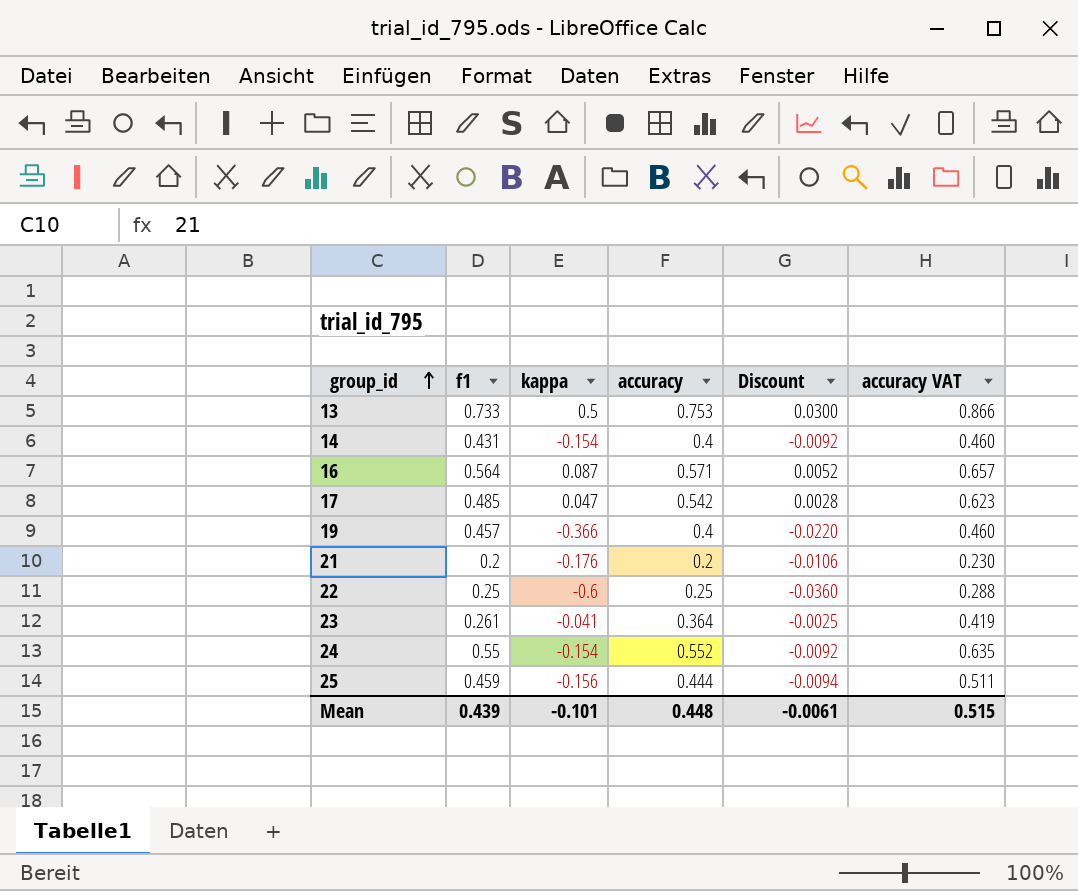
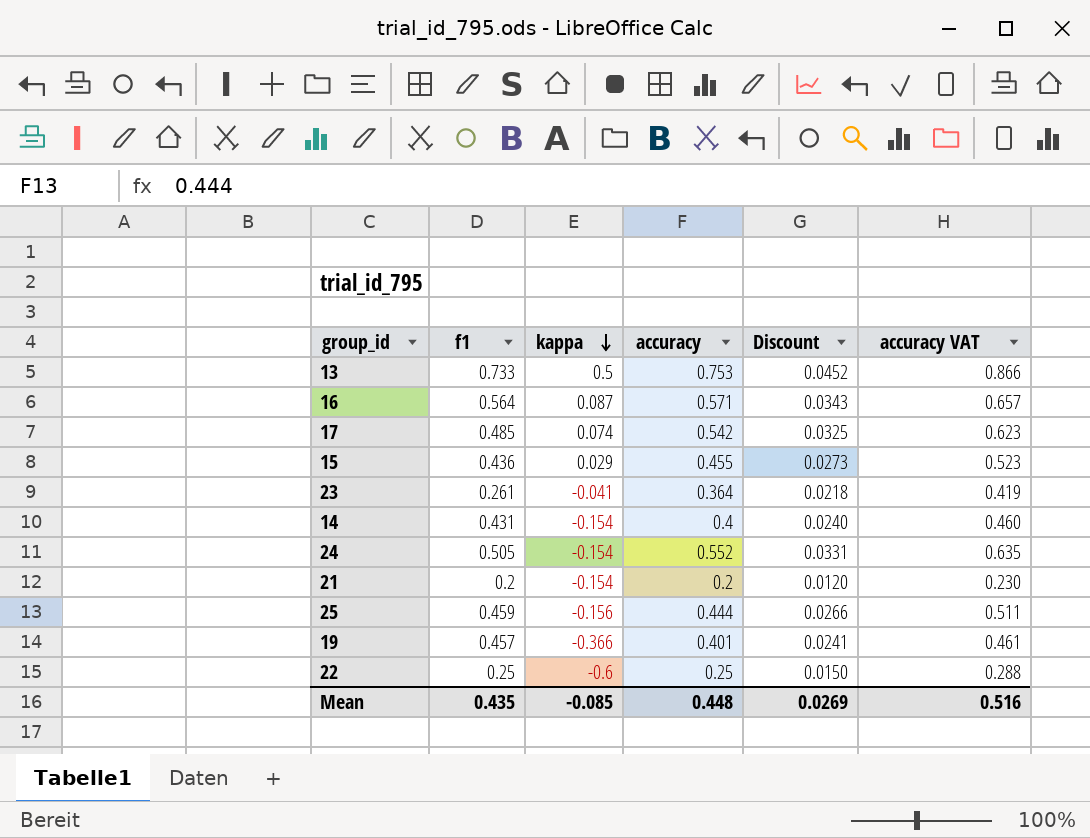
row order: group_id ascending -> kappa descending
column Discount | formula: [kappa] * 0.06 -> [accuracy] * 0.06
17 | kappa: 0.047 -> 0.074
row 15: none -> 0.436 | 0.029 | 0.455 | 0.0273 | 0.523
24 | f1: 0.55 -> 0.505
21 | kappa: -0.176 -> -0.154
19 | accuracy: 0.4 -> 0.401
19 | accuracy VAT: 0.460 -> 0.461
Mean | f1: 0.439 -> 0.435
Mean | kappa: -0.101 -> -0.085
Mean | Discount: -0.0061 -> 0.0269
Mean | accuracy VAT: 0.515 -> 0.516

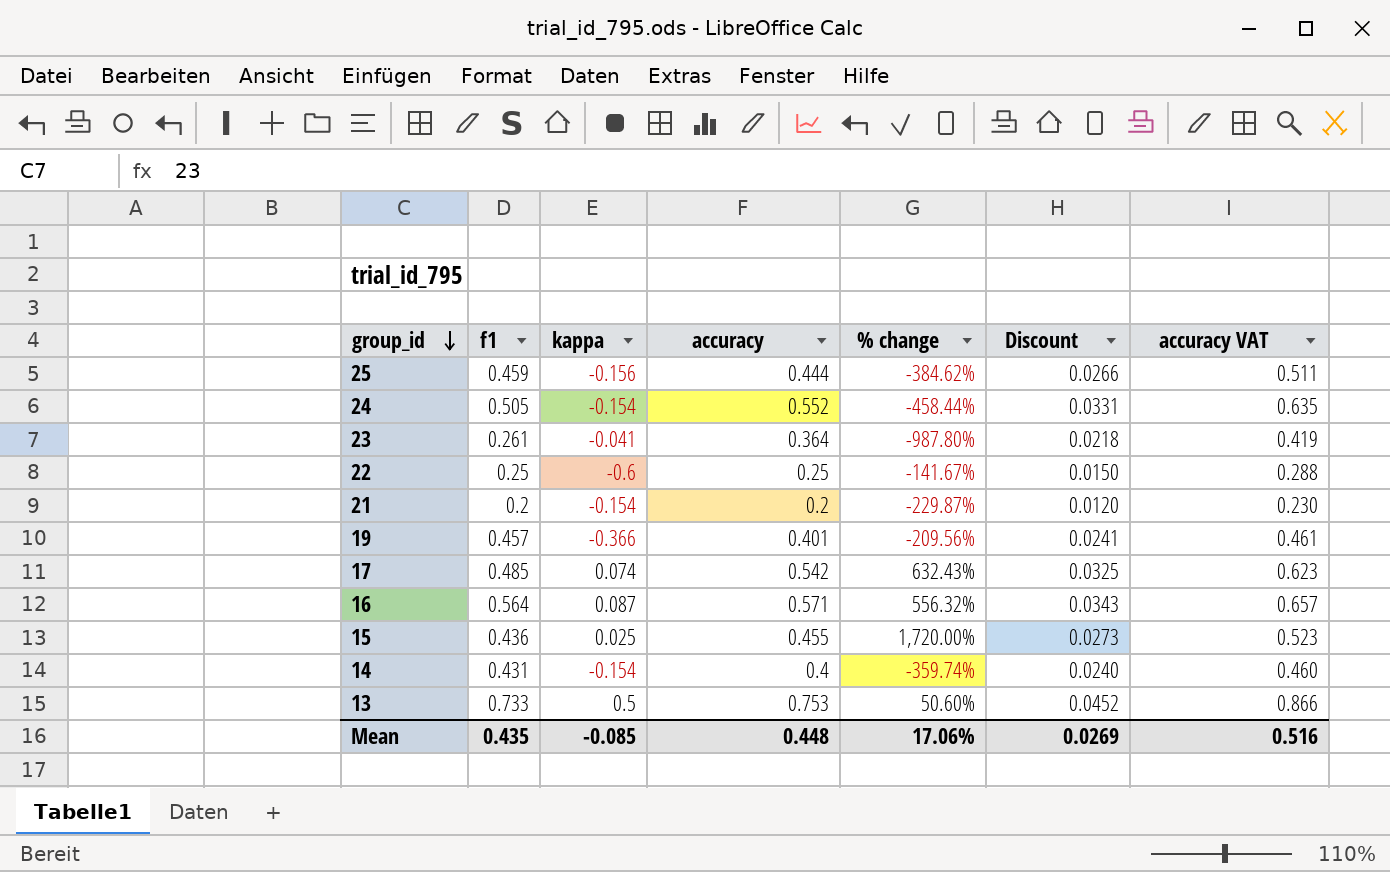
row order: kappa descending -> group_id descending
column % change | formula: none -> ([accuracy] - [kappa]) / [kappa]
15 | kappa: 0.029 -> 0.025

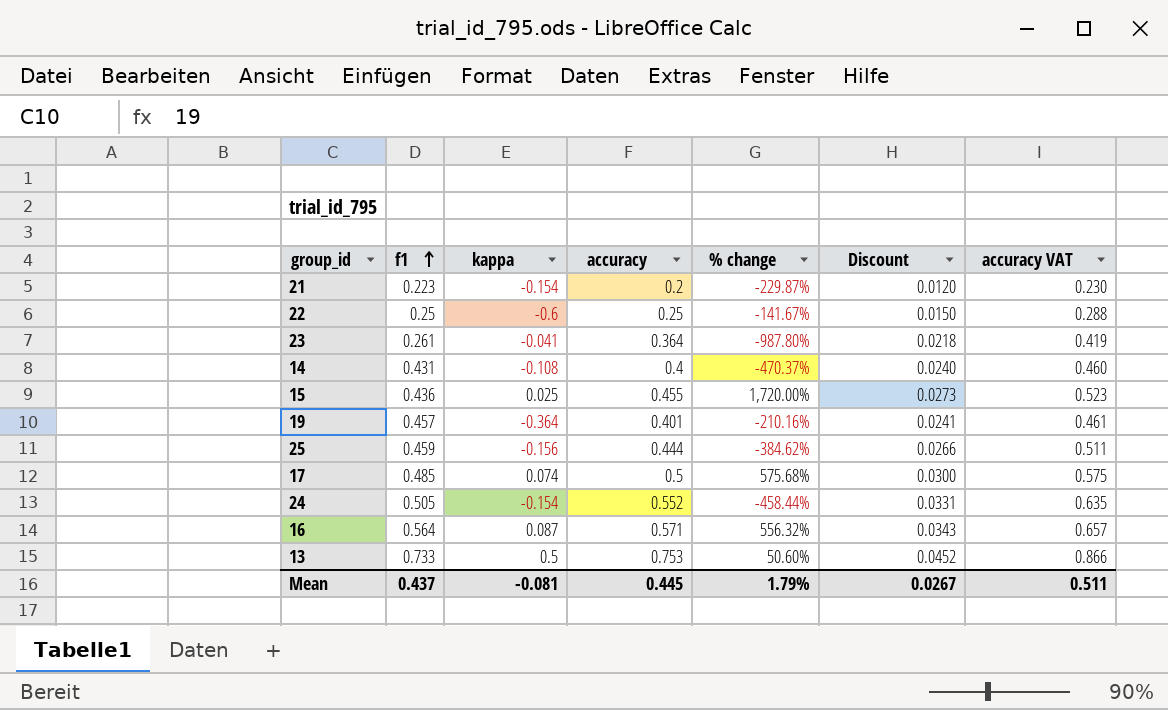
row order: group_id descending -> f1 ascending
21 | f1: 0.2 -> 0.223
14 | kappa: -0.154 -> -0.108
14 | % change: -359.74% -> -470.37%
19 | kappa: -0.366 -> -0.364
19 | % change: -209.56% -> -210.16%
17 | accuracy: 0.542 -> 0.5
17 | % change: 632.43% -> 575.68%
17 | Discount: 0.0325 -> 0.0300
17 | accuracy VAT: 0.623 -> 0.575
Mean | f1: 0.435 -> 0.437
Mean | kappa: -0.085 -> -0.081
Mean | accuracy: 0.448 -> 0.445
Mean | % change: 17.06% -> 1.79%
Mean | Discount: 0.0269 -> 0.0267
Mean | accuracy VAT: 0.516 -> 0.511

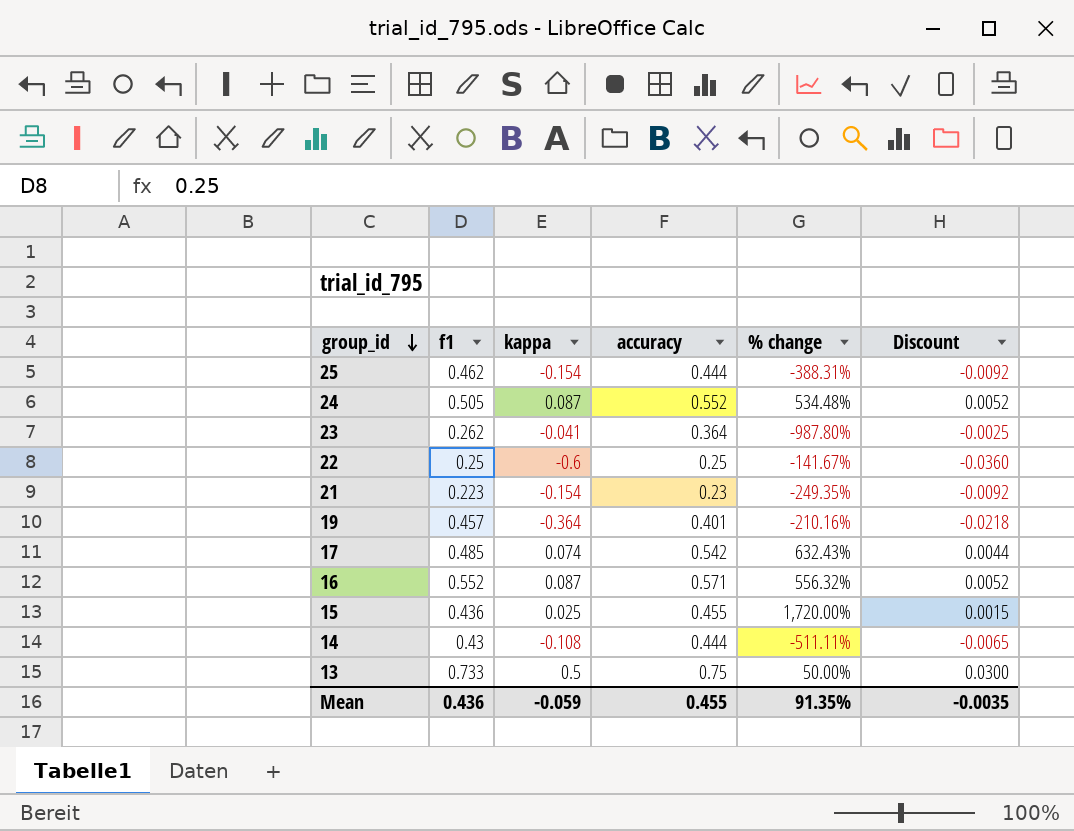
row order: f1 ascending -> group_id descending
column accuracy VAT | formula: [accuracy] * 1.15 -> none
column Discount | formula: [accuracy] * 0.06 -> [kappa] * 0.06
25 | f1: 0.459 -> 0.462
25 | kappa: -0.156 -> -0.154
25 | % change: -384.62% -> -388.31%
24 | kappa: -0.154 -> 0.087
24 | % change: -458.44% -> 534.48%
23 | f1: 0.261 -> 0.262
21 | accuracy: 0.2 -> 0.23
21 | % change: -229.87% -> -249.35%
17 | accuracy: 0.5 -> 0.542
17 | % change: 575.68% -> 632.43%
16 | f1: 0.564 -> 0.552
14 | f1: 0.431 -> 0.43
14 | accuracy: 0.4 -> 0.444
14 | % change: -470.37% -> -511.11%
13 | accuracy: 0.753 -> 0.75
13 | % change: 50.60% -> 50.00%
Mean | f1: 0.437 -> 0.436
Mean | kappa: -0.081 -> -0.059
Mean | accuracy: 0.445 -> 0.455
Mean | % change: 1.79% -> 91.35%
Mean | Discount: 0.0267 -> -0.0035

